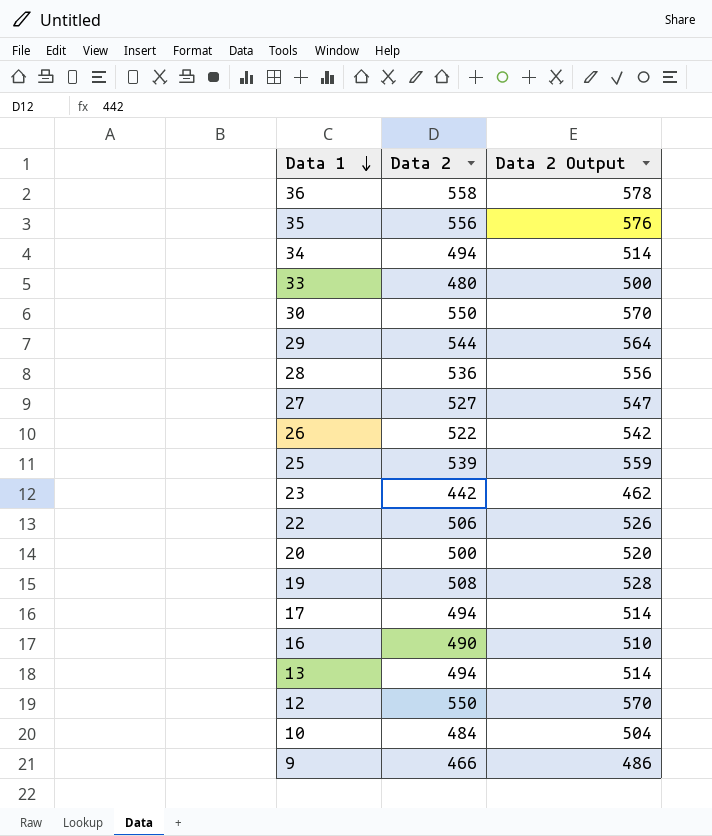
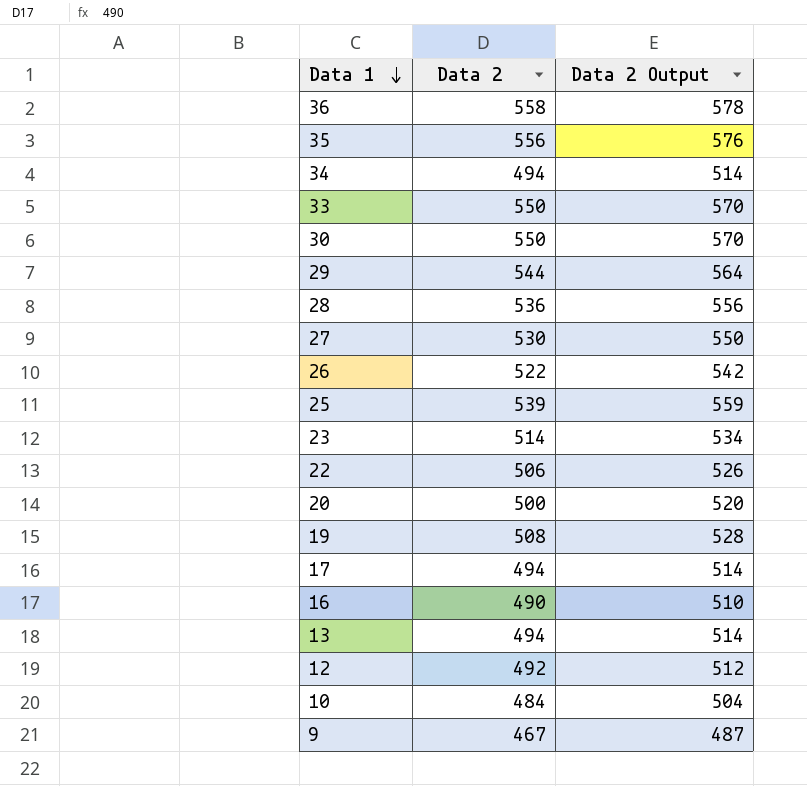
33 | Data 2: 480 -> 550
33 | Data 2 Output: 500 -> 570
27 | Data 2: 527 -> 530
27 | Data 2 Output: 547 -> 550
23 | Data 2: 442 -> 514
23 | Data 2 Output: 462 -> 534
12 | Data 2: 550 -> 492
12 | Data 2 Output: 570 -> 512
9 | Data 2: 466 -> 467
9 | Data 2 Output: 486 -> 487

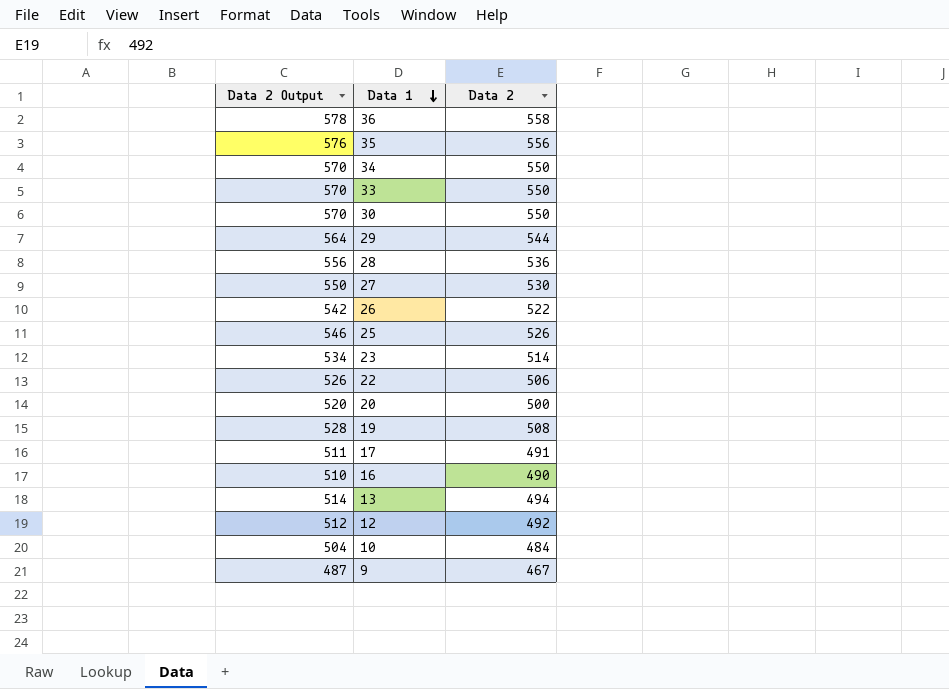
column Data 2 Output | position: 3 -> 1
34 | Data 2 Output: 514 -> 570
34 | Data 2: 494 -> 550
25 | Data 2 Output: 559 -> 546
25 | Data 2: 539 -> 526
17 | Data 2 Output: 514 -> 511
17 | Data 2: 494 -> 491

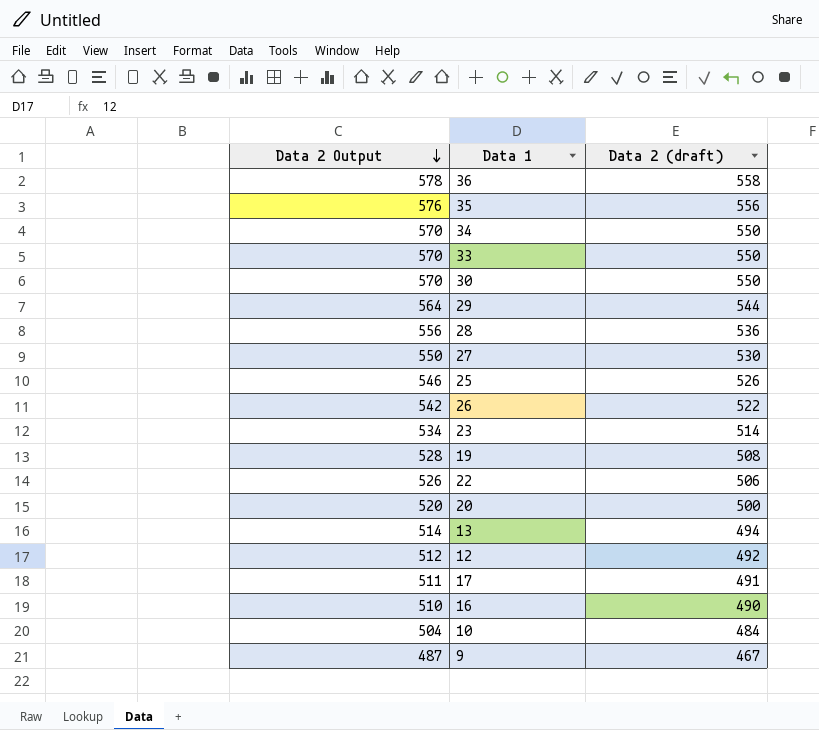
row order: Data 1 descending -> Data 2 Output descending
column name: Data 2 -> Data 2 (draft)

